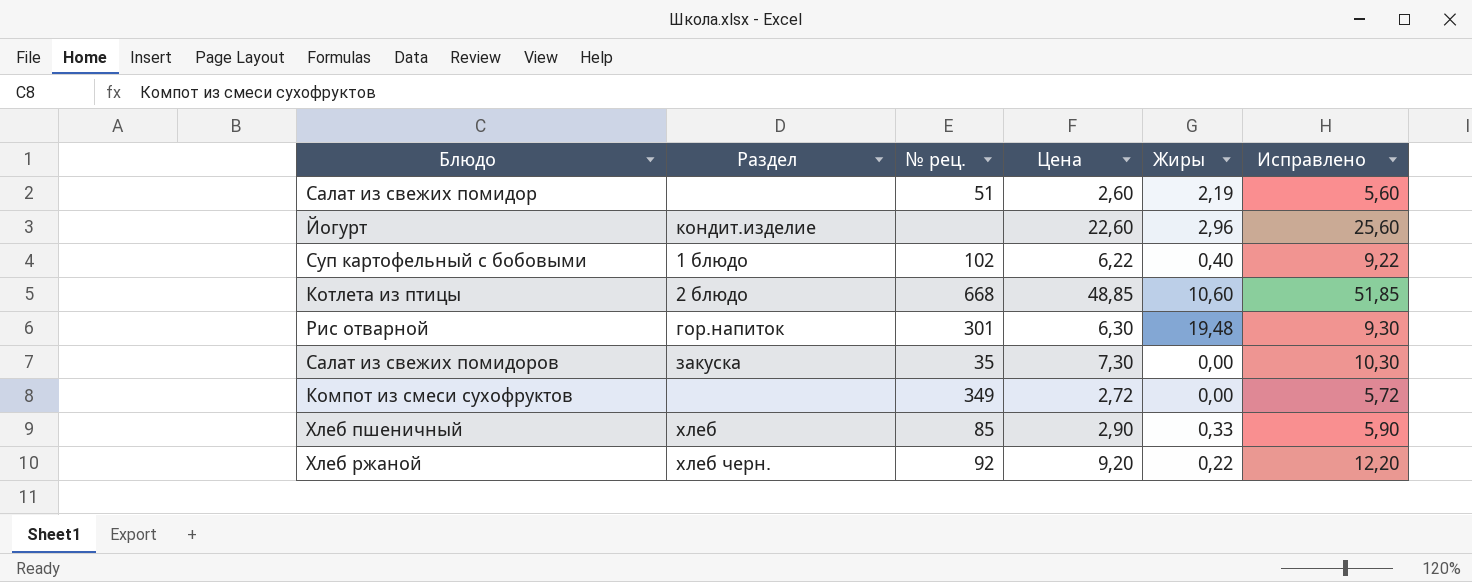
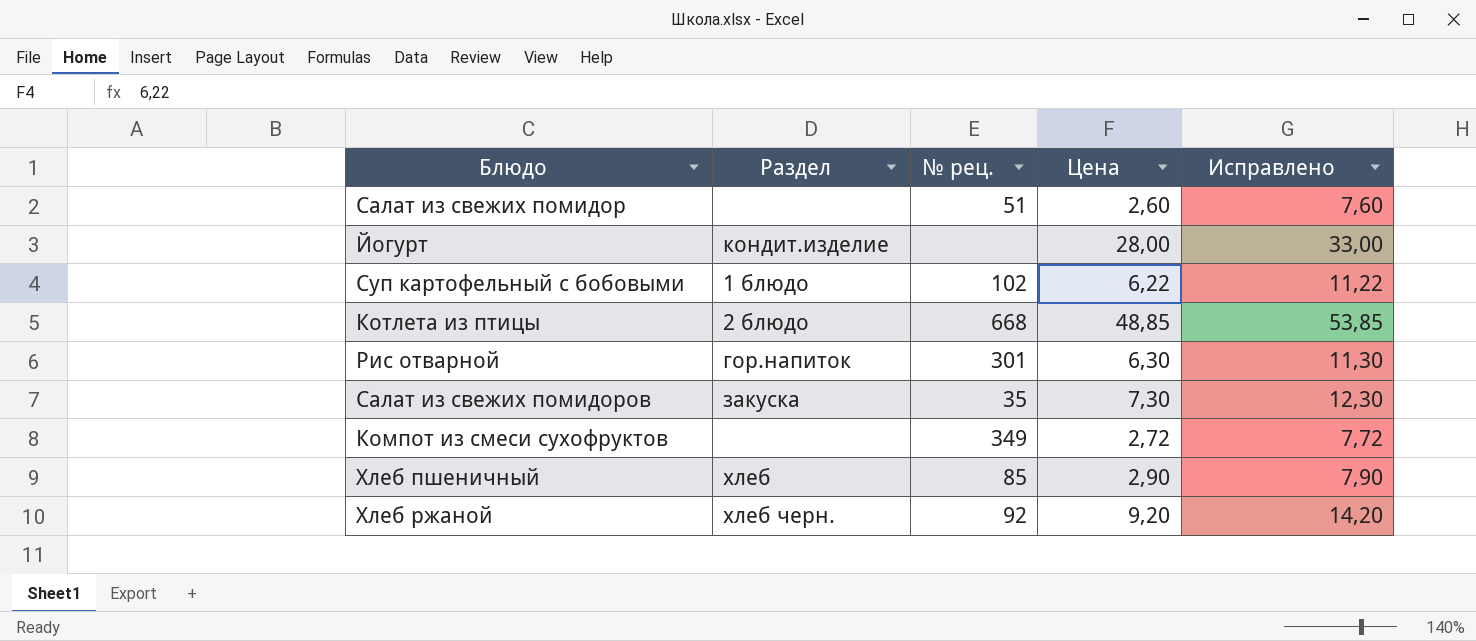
column Жиры | position: 5 -> none
column Исправлено | formula: [Цена] + 3 -> [Цена] + 5
Йогурт | Цена: 22,60 -> 28,00

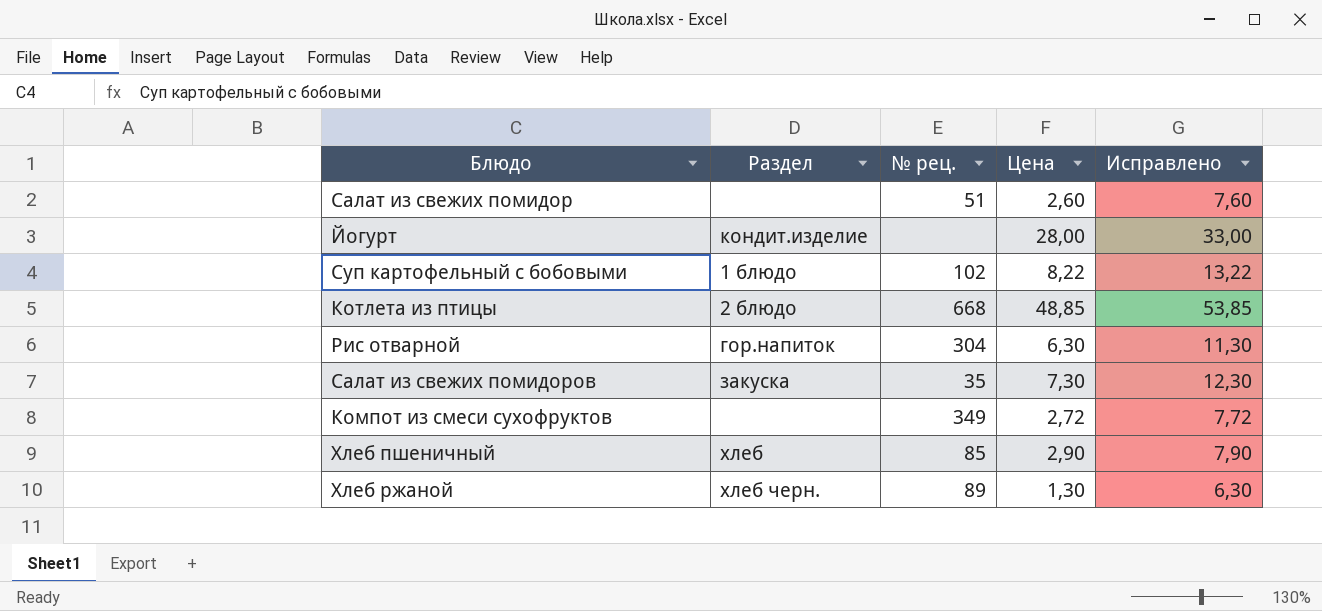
Суп картофельный с бобовыми | Цена: 6,22 -> 8,22
Суп картофельный с бобовыми | Исправлено: 11,22 -> 13,22
Рис отварной | № рец.: 301 -> 304
Хлеб ржаной | № рец.: 92 -> 89
Хлеб ржаной | Цена: 9,20 -> 1,30
Хлеб ржаной | Исправлено: 14,20 -> 6,30

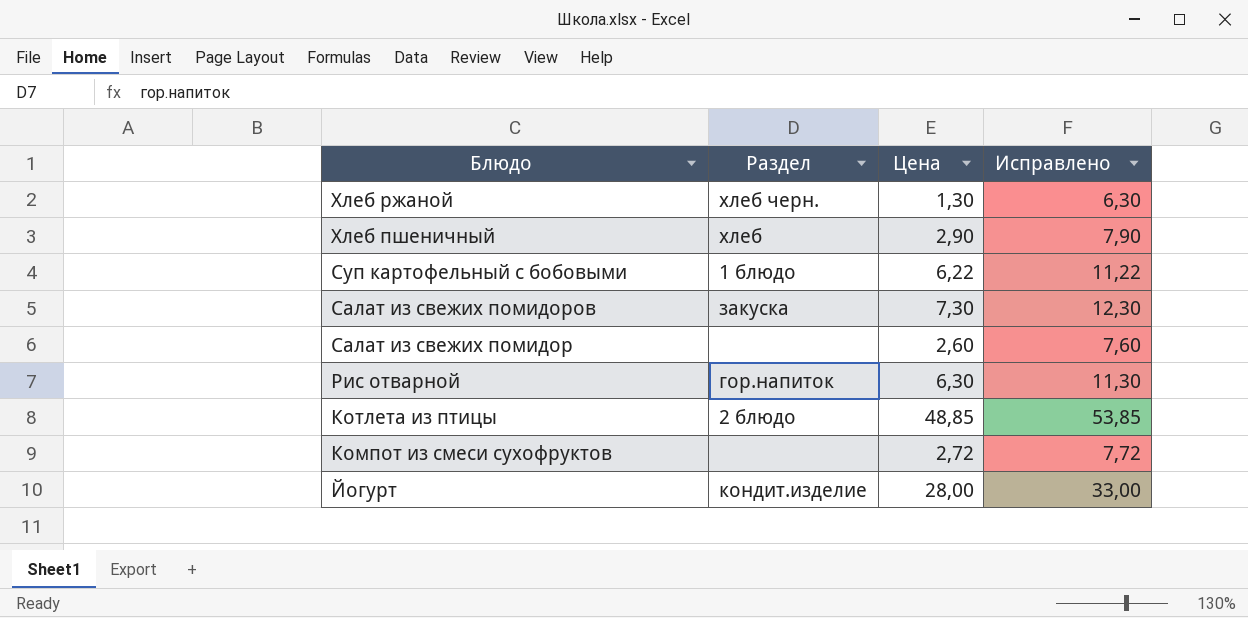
row order: none -> Блюдо descending
column № рец. | position: 3 -> none
Суп картофельный с бобовыми | Цена: 8,22 -> 6,22
Суп картофельный с бобовыми | Исправлено: 13,22 -> 11,22

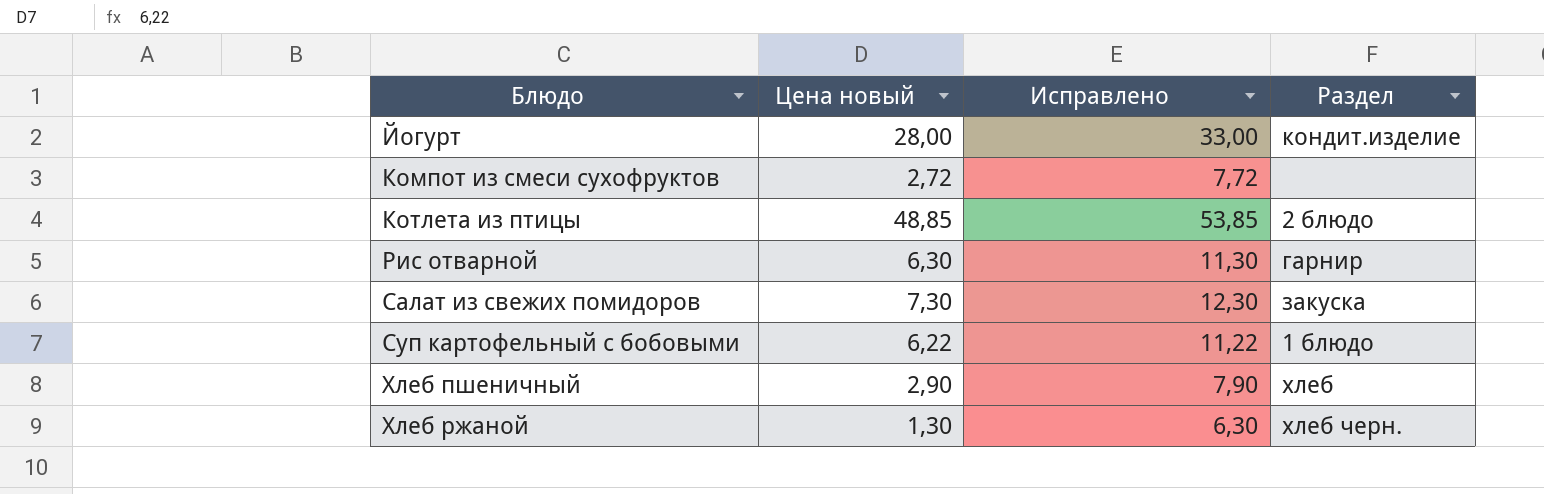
row order: Блюдо descending -> Блюдо ascending
column name: Цена -> Цена новый
column Раздел | position: 2 -> 4
row Салат из свежих помидор: none | 2,60 | 7,60 -> none
Рис отварной | Раздел: гор.напиток -> гарнир

